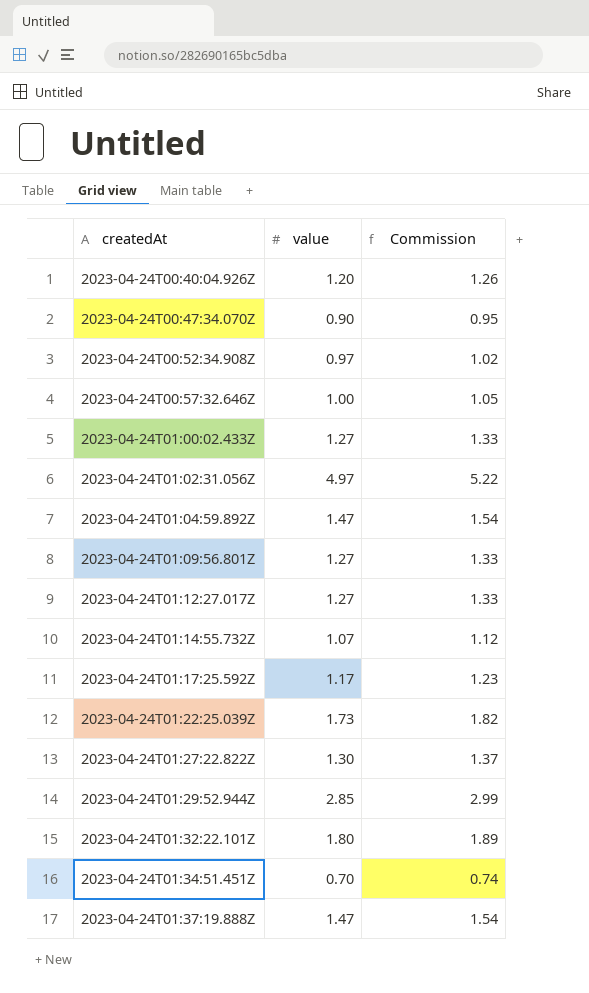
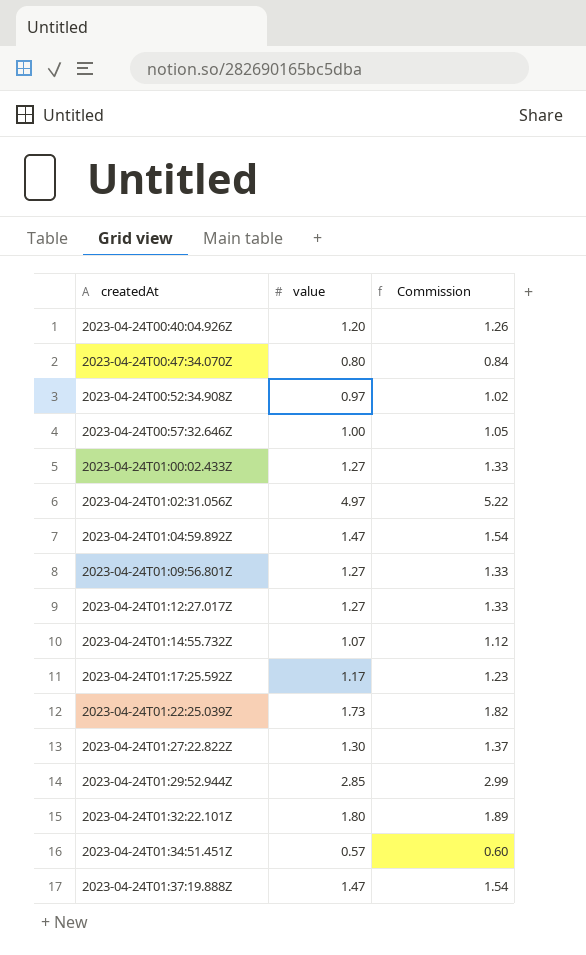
2023-04-24T00:47:34.070Z | value: 0.90 -> 0.80
2023-04-24T00:47:34.070Z | Commission: 0.95 -> 0.84
2023-04-24T01:34:51.451Z | value: 0.70 -> 0.57
2023-04-24T01:34:51.451Z | Commission: 0.74 -> 0.60

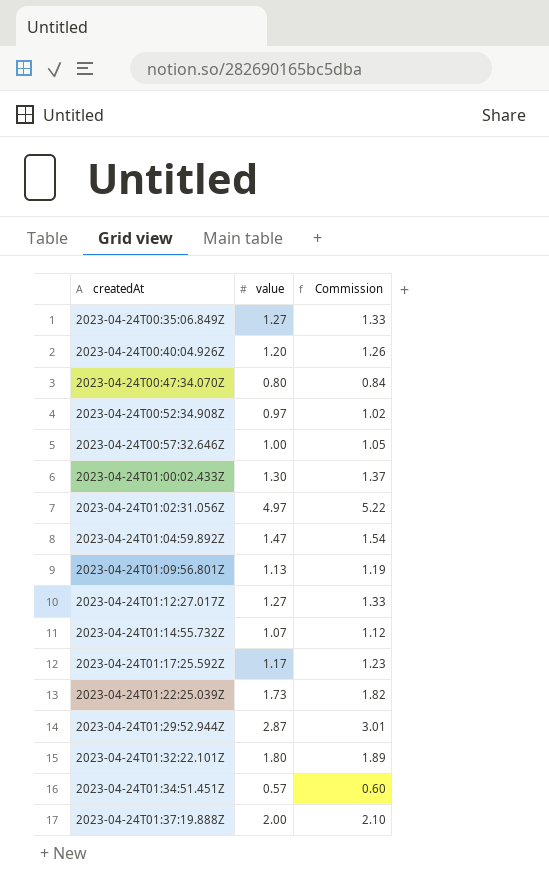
row 2023-04-24T01:27:22.822Z: 1.30 | 1.37 -> none
row 2023-04-24T00:35:06.849Z: none -> 1.27 | 1.33
2023-04-24T01:00:02.433Z | value: 1.27 -> 1.30
2023-04-24T01:00:02.433Z | Commission: 1.33 -> 1.37
2023-04-24T01:09:56.801Z | value: 1.27 -> 1.13
2023-04-24T01:09:56.801Z | Commission: 1.33 -> 1.19
2023-04-24T01:29:52.944Z | value: 2.85 -> 2.87
2023-04-24T01:29:52.944Z | Commission: 2.99 -> 3.01
2023-04-24T01:37:19.888Z | value: 1.47 -> 2.00
2023-04-24T01:37:19.888Z | Commission: 1.54 -> 2.10

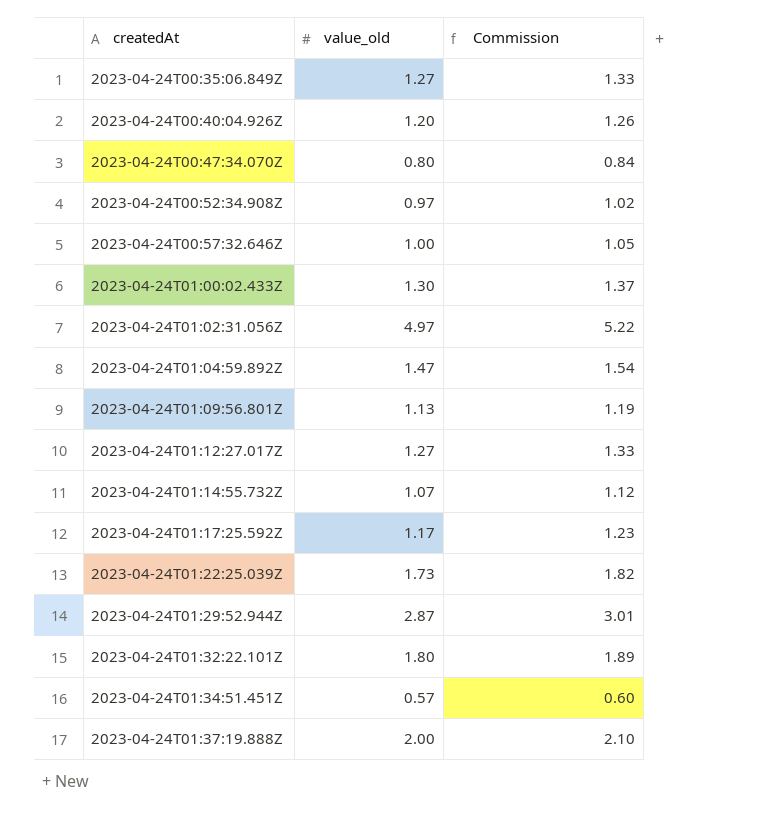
column name: value -> value_old

